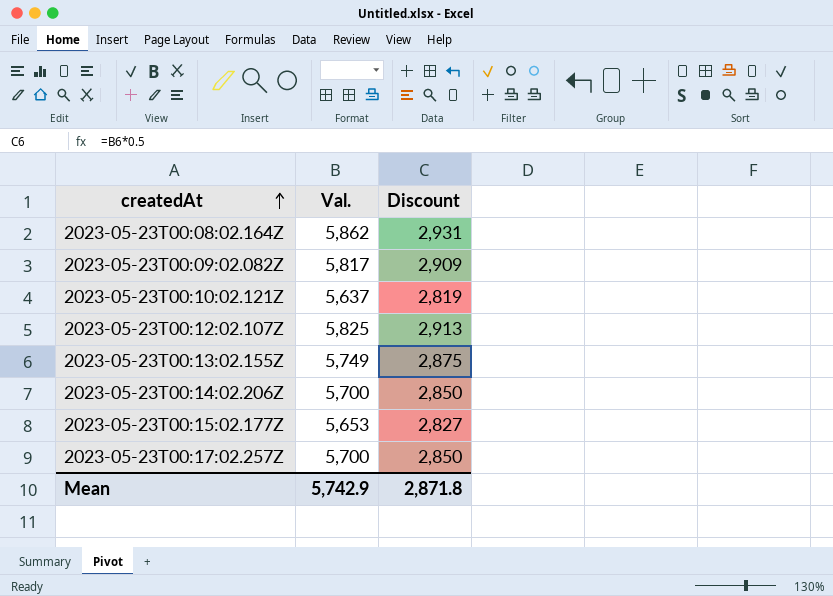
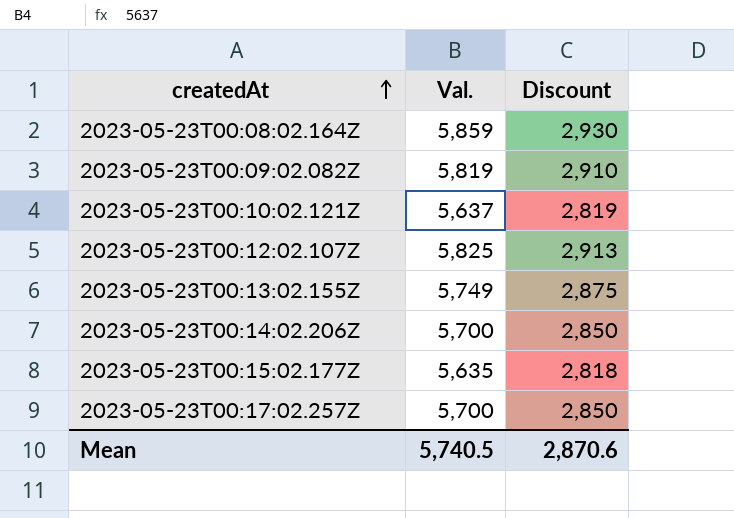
2023-05-23T00:08:02.164Z | Val.: 5,862 -> 5,859
2023-05-23T00:08:02.164Z | Discount: 2,931 -> 2,930
2023-05-23T00:09:02.082Z | Val.: 5,817 -> 5,819
2023-05-23T00:09:02.082Z | Discount: 2,909 -> 2,910
2023-05-23T00:15:02.177Z | Val.: 5,653 -> 5,635
2023-05-23T00:15:02.177Z | Discount: 2,827 -> 2,818
Mean | Val.: 5,742.9 -> 5,740.5
Mean | Discount: 2,871.8 -> 2,870.6

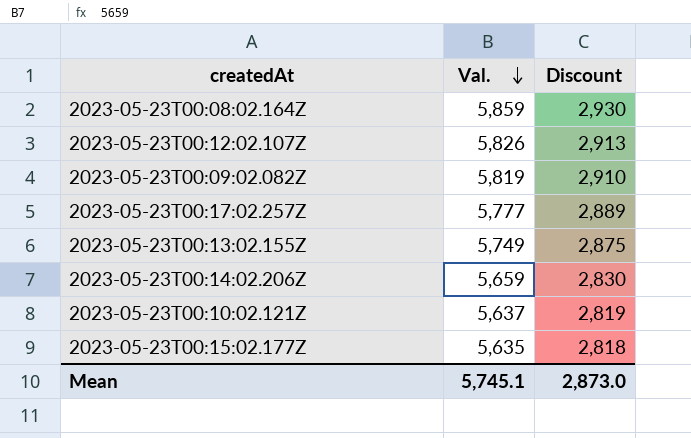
row order: createdAt ascending -> Val. descending
2023-05-23T00:12:02.107Z | Val.: 5,825 -> 5,826
2023-05-23T00:17:02.257Z | Val.: 5,700 -> 5,777
2023-05-23T00:17:02.257Z | Discount: 2,850 -> 2,889
2023-05-23T00:14:02.206Z | Val.: 5,700 -> 5,659
2023-05-23T00:14:02.206Z | Discount: 2,850 -> 2,830
Mean | Val.: 5,740.5 -> 5,745.1
Mean | Discount: 2,870.6 -> 2,873.0

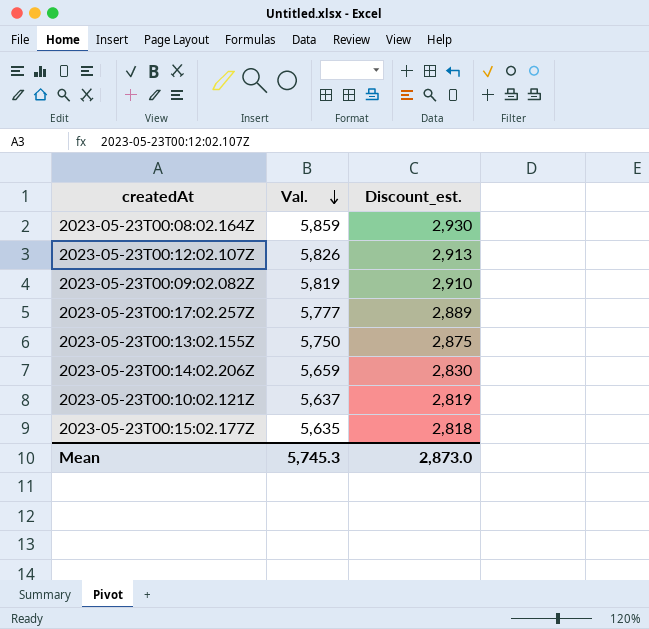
column name: Discount -> Discount_est.
2023-05-23T00:13:02.155Z | Val.: 5,749 -> 5,750
Mean | Val.: 5,745.1 -> 5,745.3

